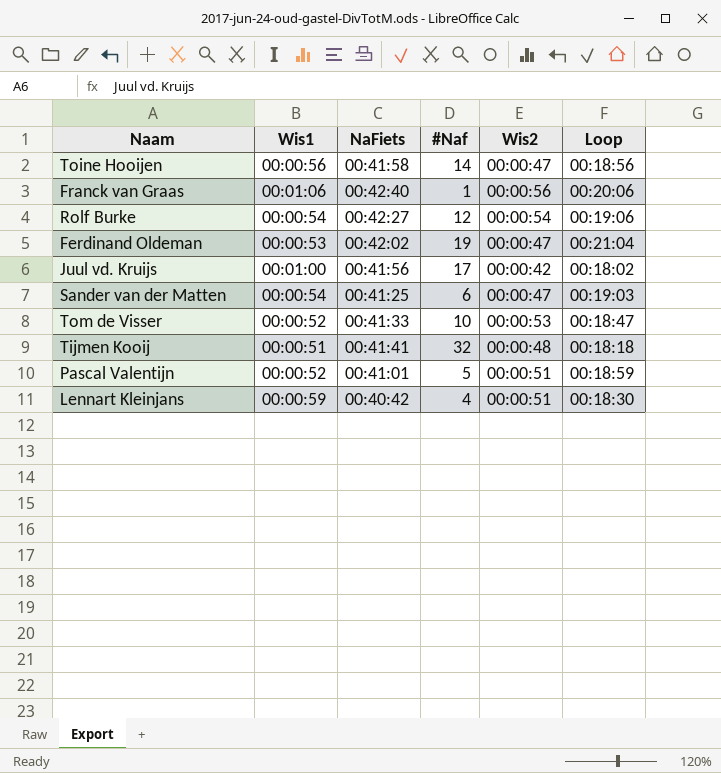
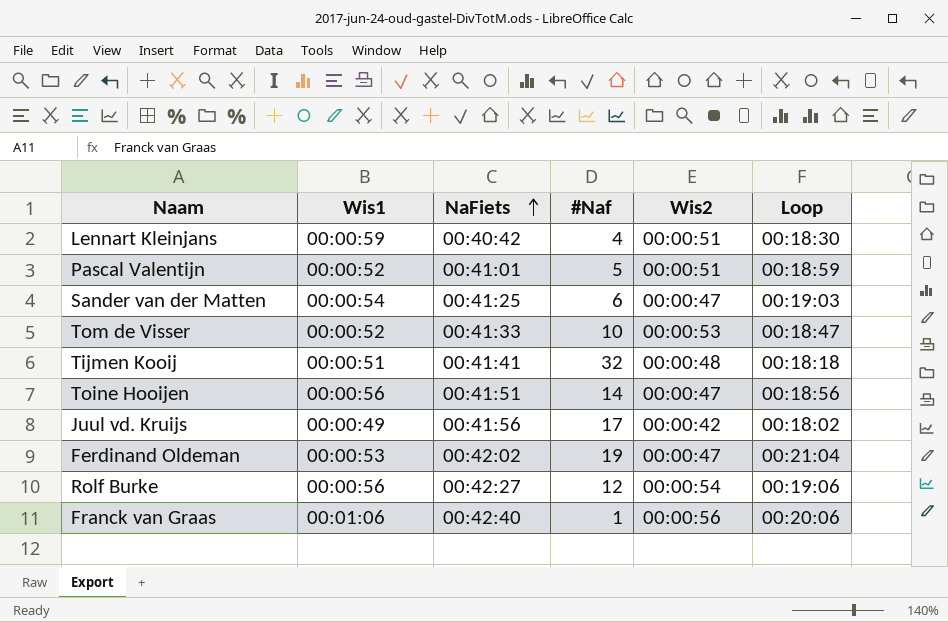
row order: none -> NaFiets ascending
Toine Hooijen | NaFiets: 00:41:58 -> 00:41:51
Juul vd. Kruijs | Wis1: 00:01:00 -> 00:00:49
Rolf Burke | Wis1: 00:00:54 -> 00:00:56

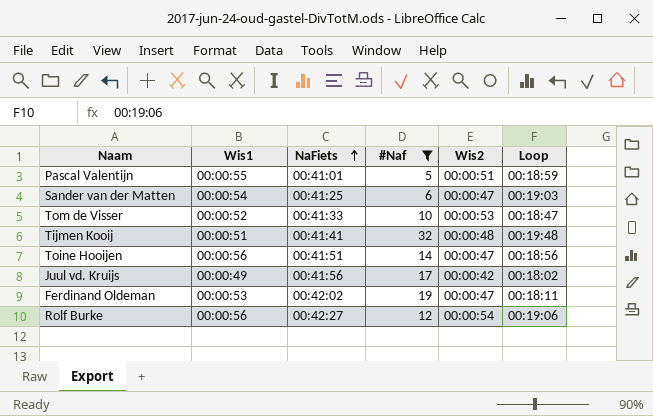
filter: none -> #Naf >= 5
Pascal Valentijn | Wis1: 00:00:52 -> 00:00:55
Tijmen Kooij | Loop: 00:18:18 -> 00:19:48
Ferdinand Oldeman | Loop: 00:21:04 -> 00:18:11

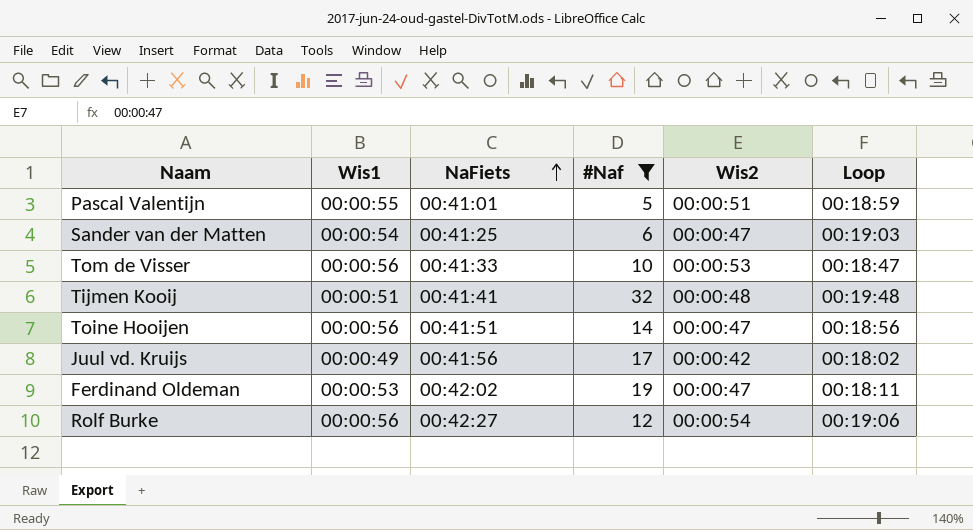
Tom de Visser | Wis1: 00:00:52 -> 00:00:56

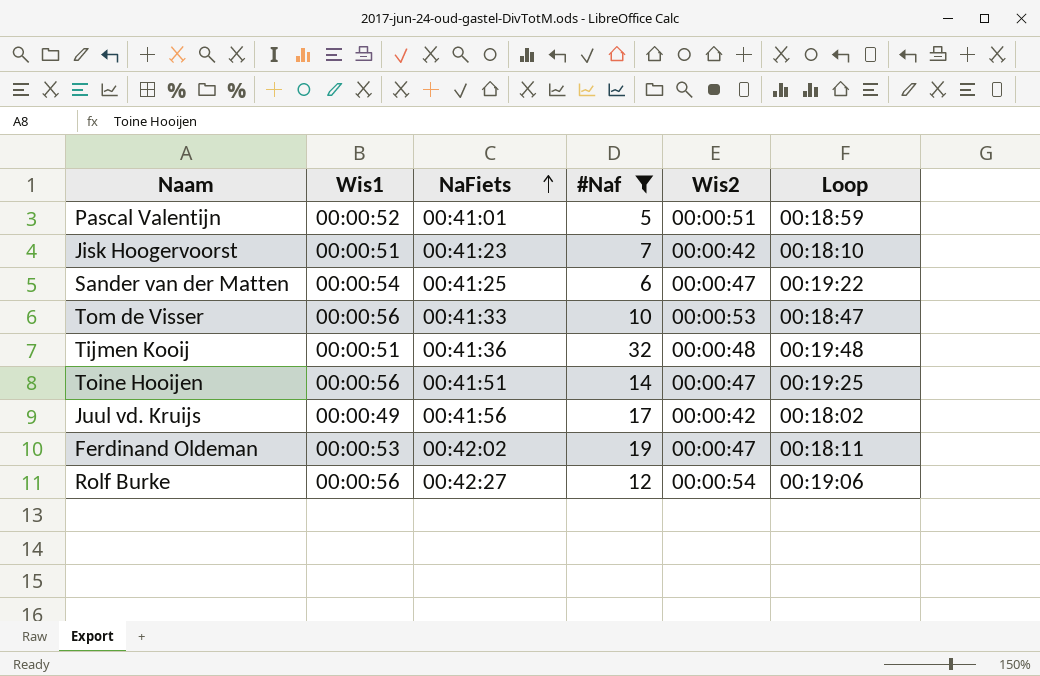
Pascal Valentijn | Wis1: 00:00:55 -> 00:00:52
row Jisk Hoogervoorst: none -> 00:00:51 | 00:41:23 | 7 | 00:00:42 | 00:18:10
Sander van der Matten | Loop: 00:19:03 -> 00:19:22
Tijmen Kooij | NaFiets: 00:41:41 -> 00:41:36
Toine Hooijen | Loop: 00:18:56 -> 00:19:25

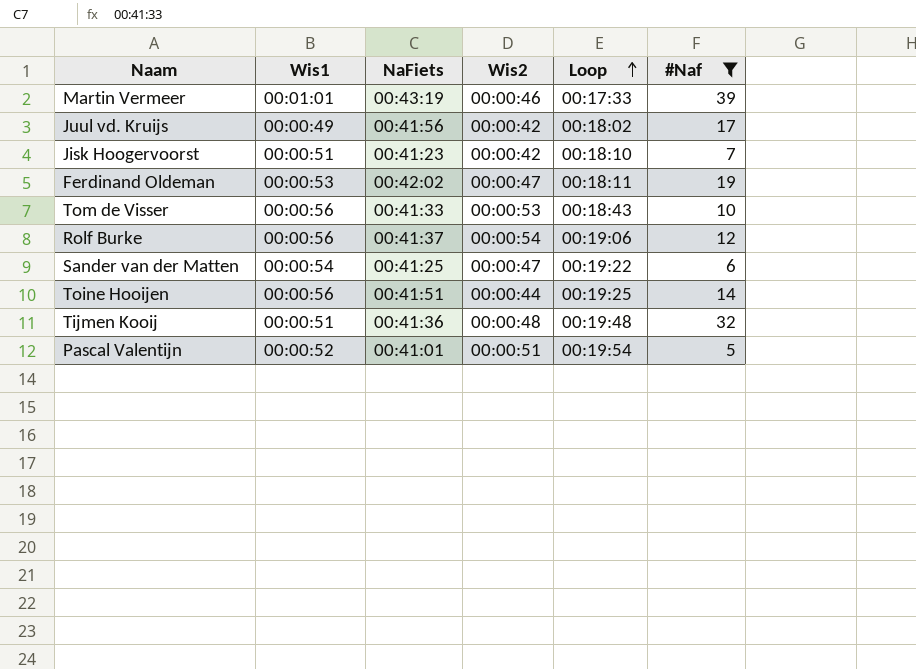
row order: NaFiets ascending -> Loop ascending
column #Naf | position: 4 -> 6
row Martin Vermeer: none -> 00:01:01 | 00:43:19 | 00:00:46 | 00:17:33 | 39
Tom de Visser | Loop: 00:18:47 -> 00:18:43
Rolf Burke | NaFiets: 00:42:27 -> 00:41:37
Toine Hooijen | Wis2: 00:00:47 -> 00:00:44
Pascal Valentijn | Loop: 00:18:59 -> 00:19:54

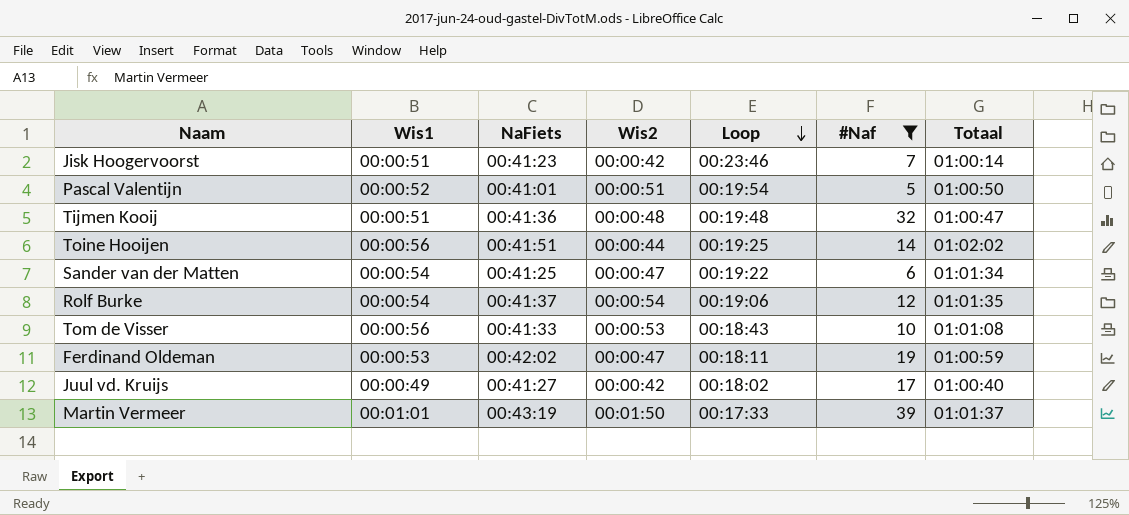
row order: Loop ascending -> Loop descending
column Totaal | position: none -> 7
Jisk Hoogervoorst | Loop: 00:18:10 -> 00:23:46
Rolf Burke | Wis1: 00:00:56 -> 00:00:54
Juul vd. Kruijs | NaFiets: 00:41:56 -> 00:41:27
Martin Vermeer | Wis2: 00:00:46 -> 00:01:50

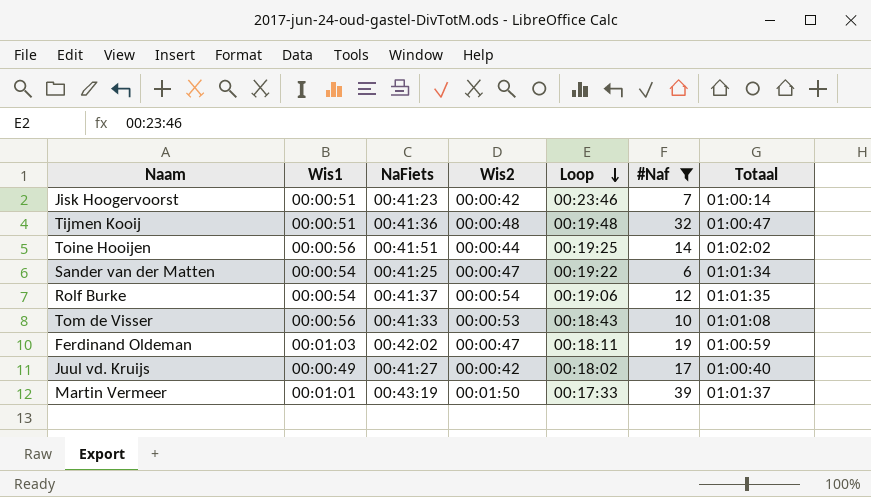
row Pascal Valentijn: 00:00:52 | 00:41:01 | 00:00:51 | 00:19:54 | 5 | 01:00:50 -> none
Ferdinand Oldeman | Wis1: 00:00:53 -> 00:01:03

